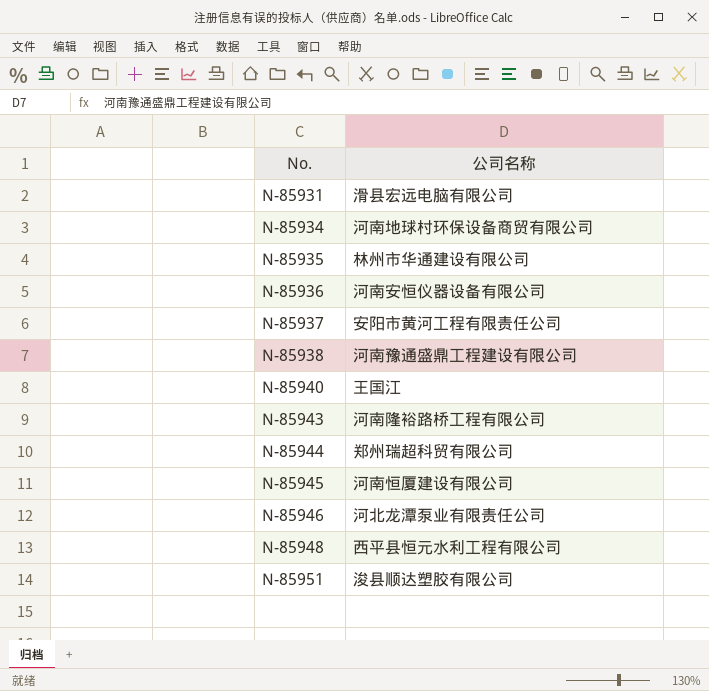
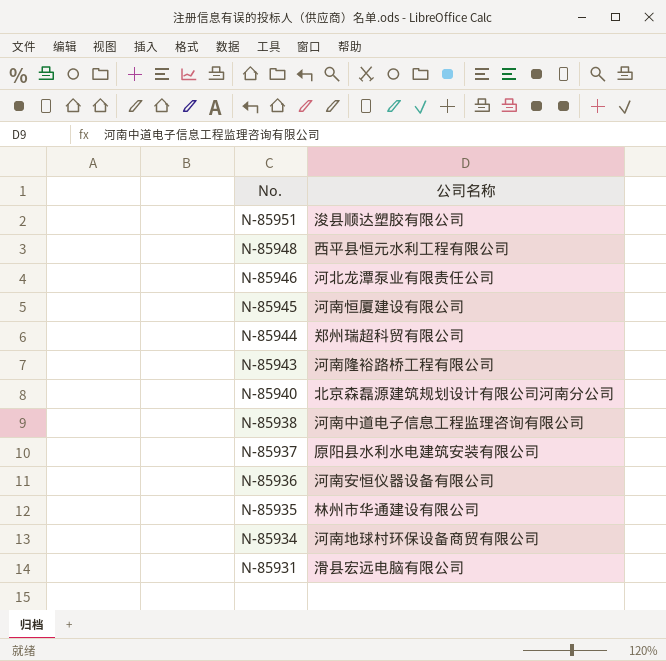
row order: No. ascending -> No. descending
N-85940 | 公司名称: 王国江 -> 北京森磊源建筑规划设计有限公司河南分公司
N-85938 | 公司名称: 河南豫通盛鼎工程建设有限公司 -> 河南中道电子信息工程监理咨询有限公司
N-85937 | 公司名称: 安阳市黄河工程有限责任公司 -> 原阳县水利水电建筑安装有限公司

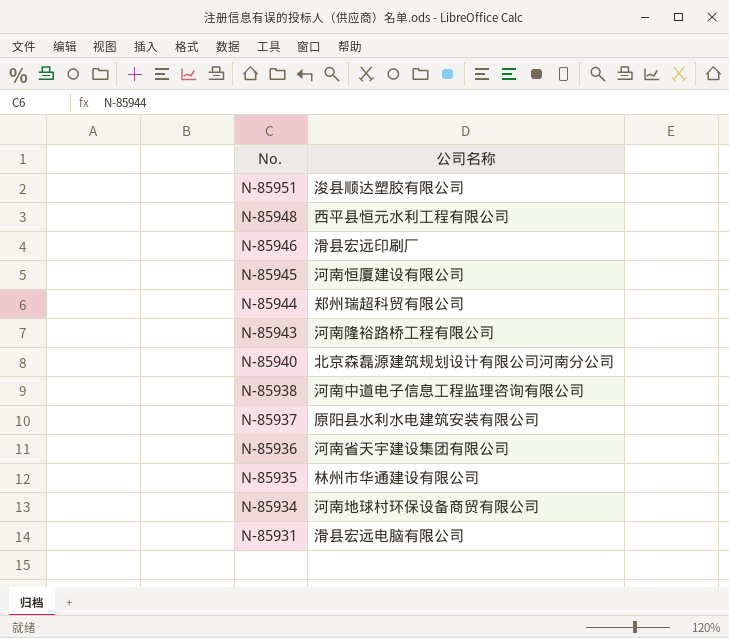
N-85946 | 公司名称: 河北龙潭泵业有限责任公司 -> 滑县宏远印刷厂
N-85936 | 公司名称: 河南安恒仪器设备有限公司 -> 河南省天宇建设集团有限公司

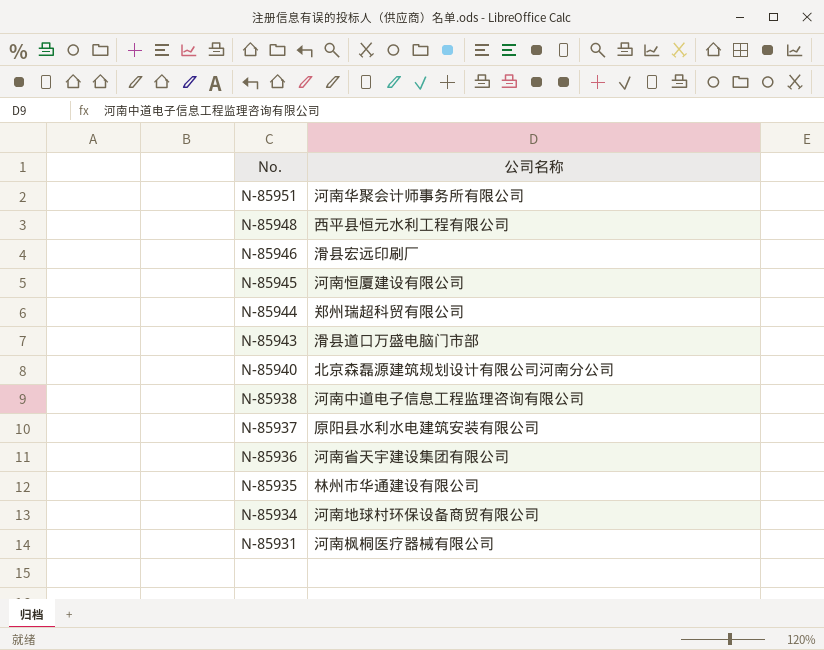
N-85951 | 公司名称: 浚县顺达塑胶有限公司 -> 河南华聚会计师事务所有限公司
N-85943 | 公司名称: 河南隆裕路桥工程有限公司 -> 滑县道口万盛电脑门市部
N-85931 | 公司名称: 滑县宏远电脑有限公司 -> 河南枫桐医疗器械有限公司

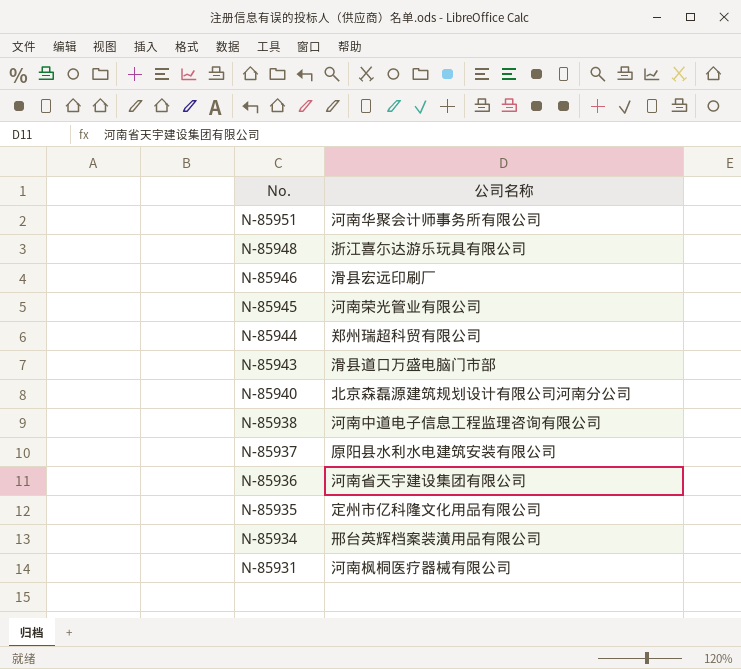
N-85948 | 公司名称: 西平县恒元水利工程有限公司 -> 浙江喜尓达游乐玩具有限公司
N-85945 | 公司名称: 河南恒厦建设有限公司 -> 河南荣光管业有限公司
N-85935 | 公司名称: 林州市华通建设有限公司 -> 定州市亿科隆文化用品有限公司
N-85934 | 公司名称: 河南地球村环保设备商贸有限公司 -> 邢台英辉档案装潢用品有限公司

